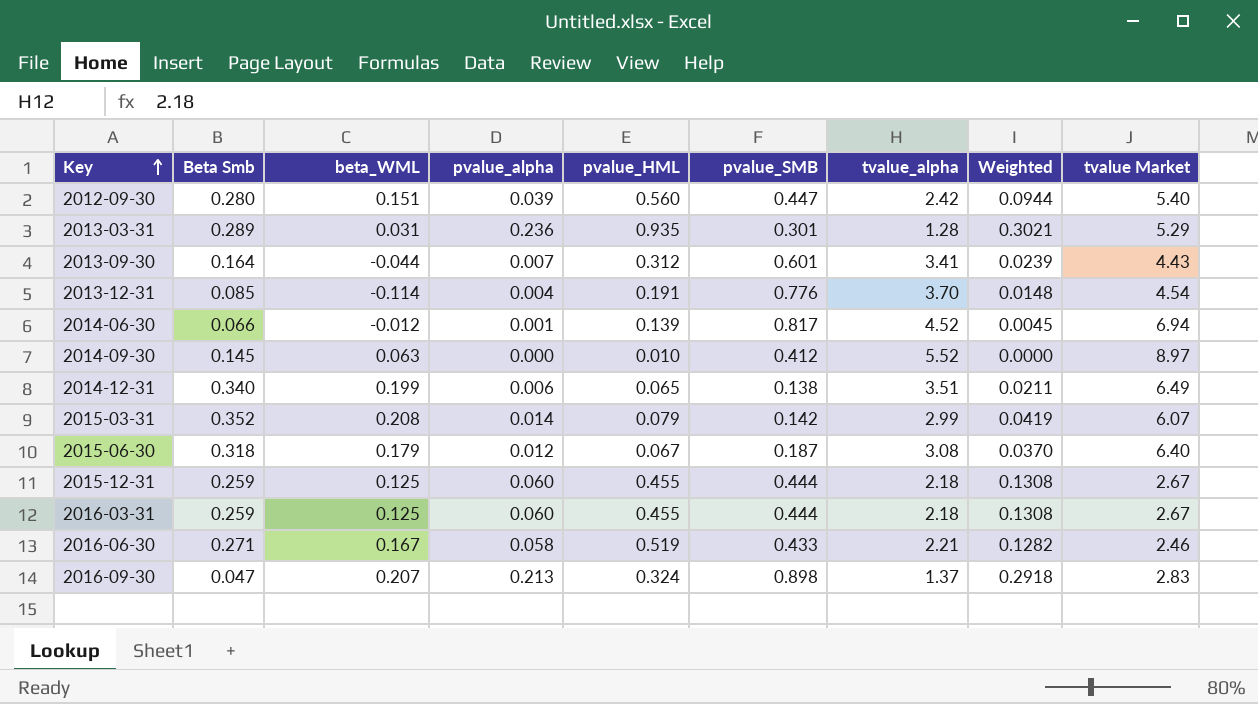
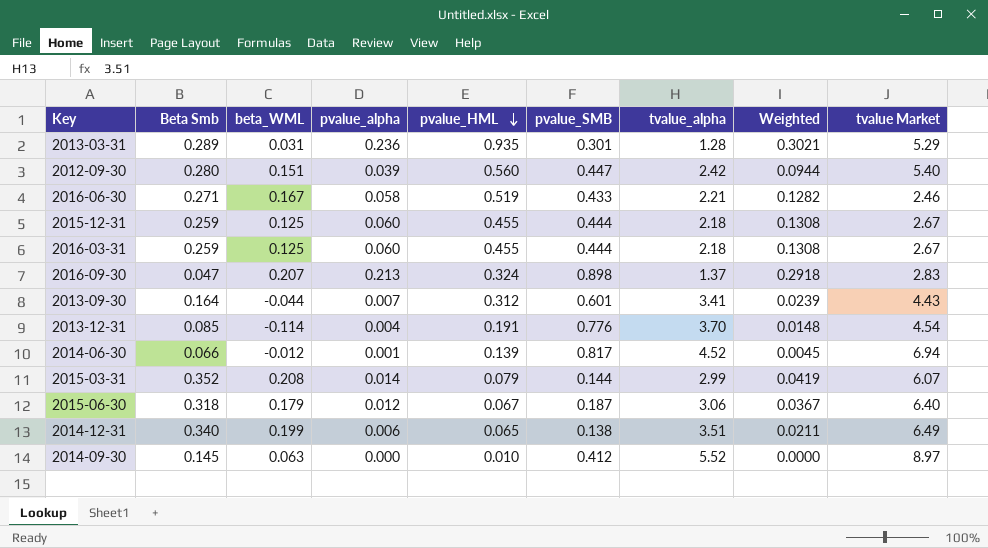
row order: Key ascending -> pvalue_HML descending
2015-03-31 | pvalue_SMB: 0.142 -> 0.144
2015-06-30 | tvalue_alpha: 3.08 -> 3.06
2015-06-30 | Weighted: 0.0370 -> 0.0367

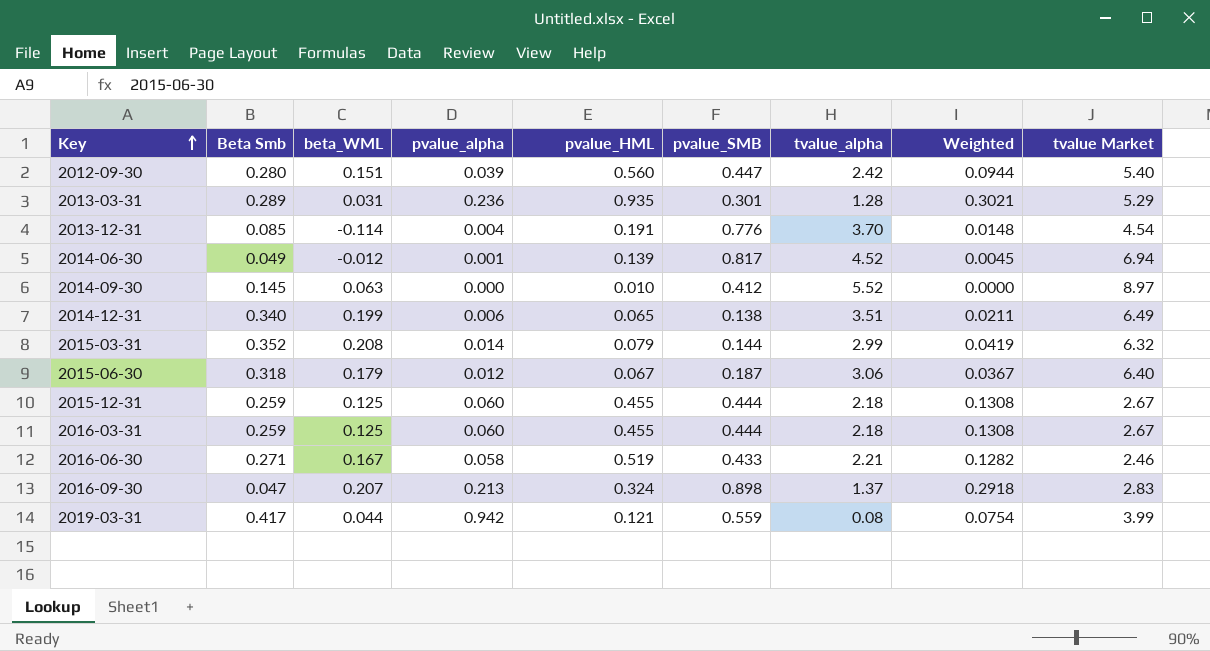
row order: pvalue_HML descending -> Key ascending
row 2013-09-30: 0.164 | -0.044 | 0.007 | 0.312 | 0.601 | 3.41 | 0.0239 | 4.43 -> none
2014-06-30 | Beta Smb: 0.066 -> 0.049
2015-03-31 | tvalue Market: 6.07 -> 6.32
row 2019-03-31: none -> 0.417 | 0.044 | 0.942 | 0.121 | 0.559 | 0.08 | 0.0754 | 3.99

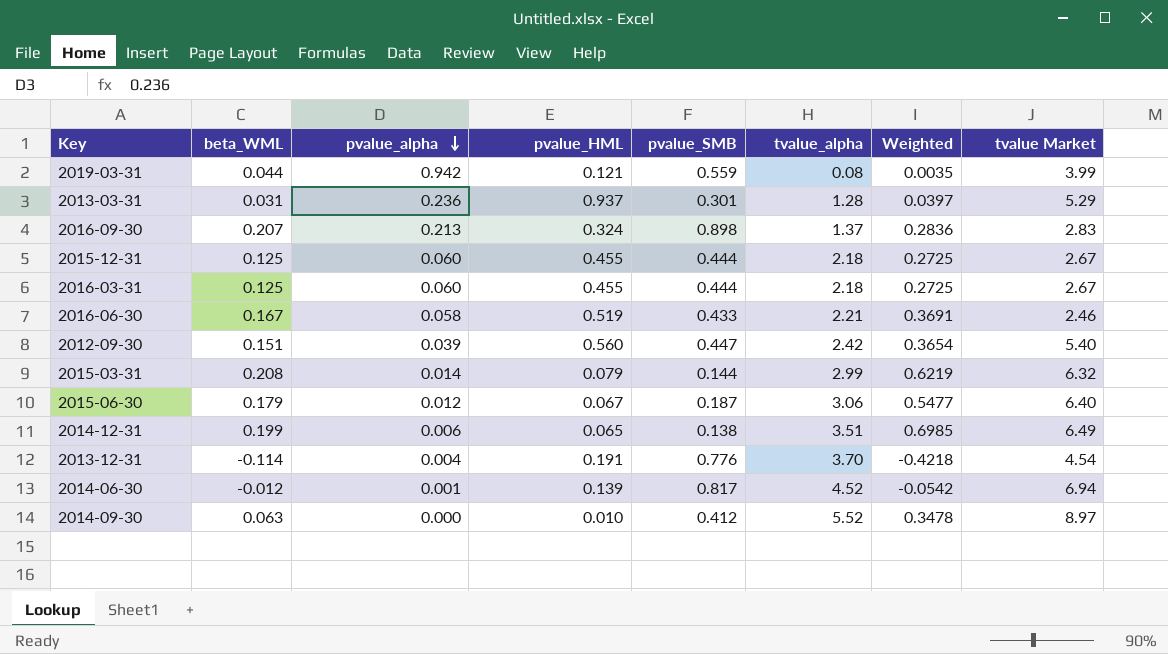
row order: Key ascending -> pvalue_alpha descending
column Beta Smb | position: 2 -> none
column Weighted | formula: [pvalue_alpha] * [tvalue_alpha] -> [beta_WML] * [tvalue_alpha]
2013-03-31 | pvalue_HML: 0.935 -> 0.937

